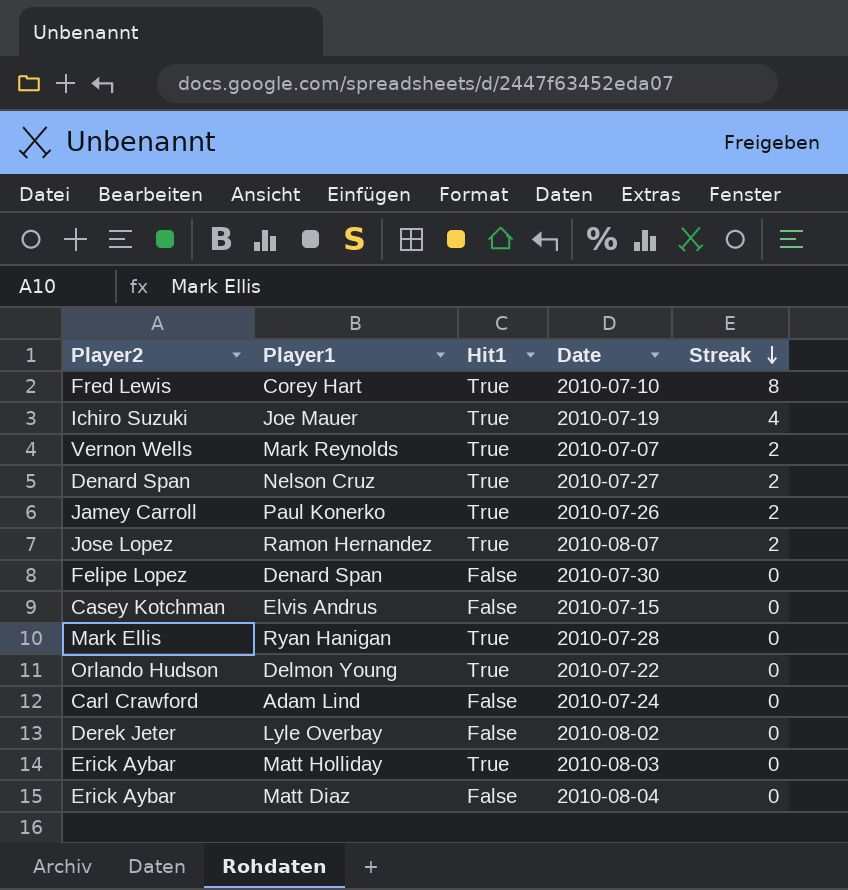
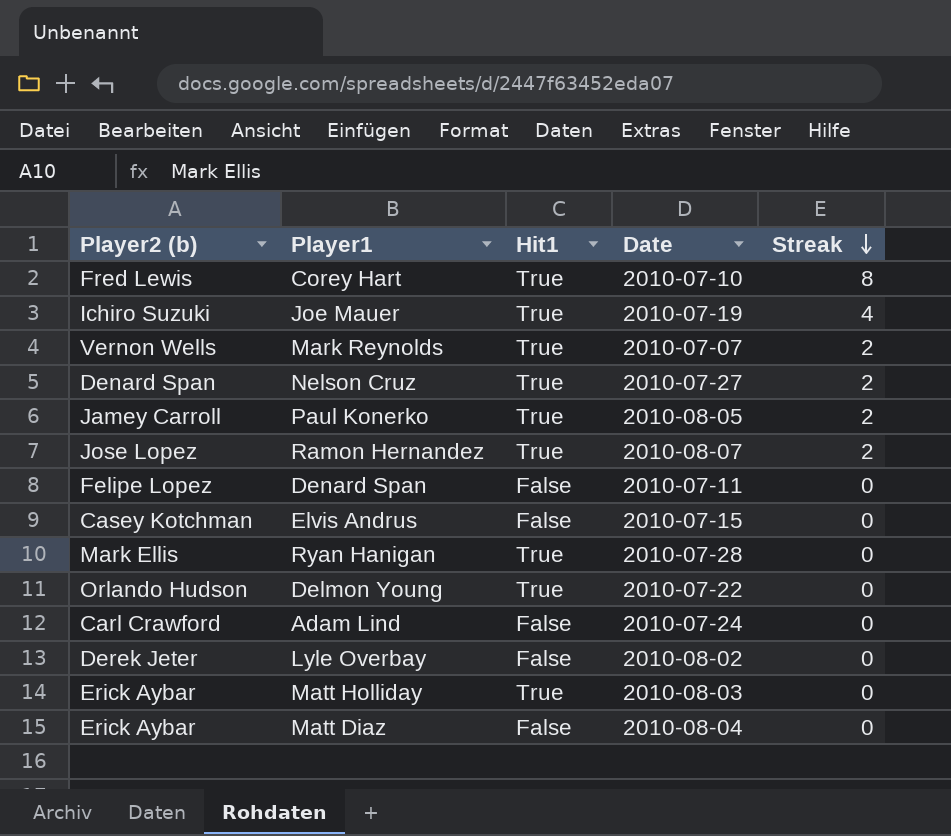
column name: Player2 -> Player2 (b)
Paul Konerko | Date: 2010-07-26 -> 2010-08-05
Denard Span | Date: 2010-07-30 -> 2010-07-11

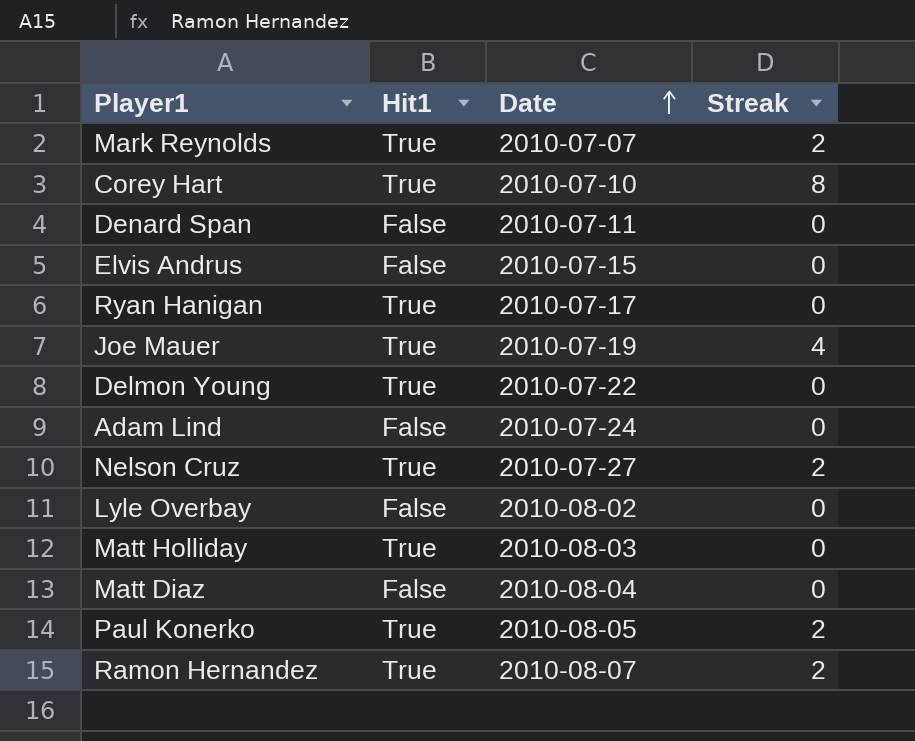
row order: Streak descending -> Date ascending
column Player2 (b) | position: 1 -> none
Ryan Hanigan | Date: 2010-07-28 -> 2010-07-17

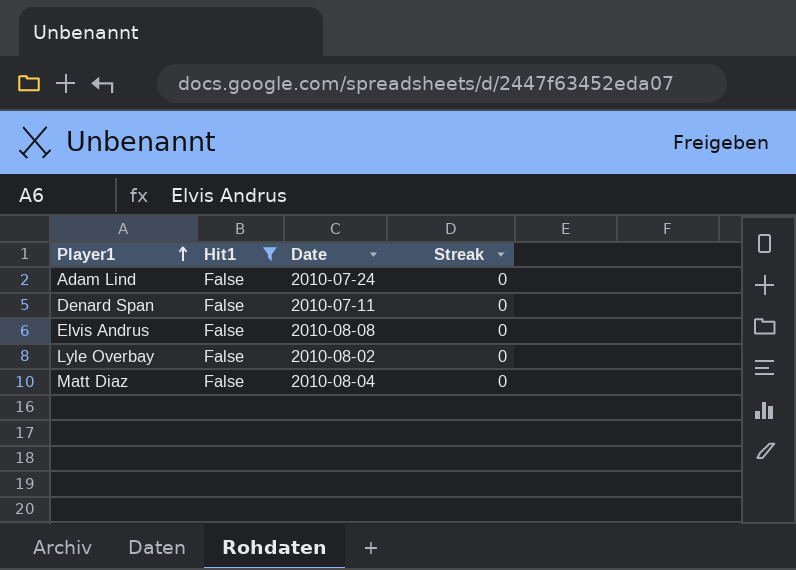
filter: none -> Hit1 = False
row order: Date ascending -> Player1 ascending
Elvis Andrus | Date: 2010-07-15 -> 2010-08-08

